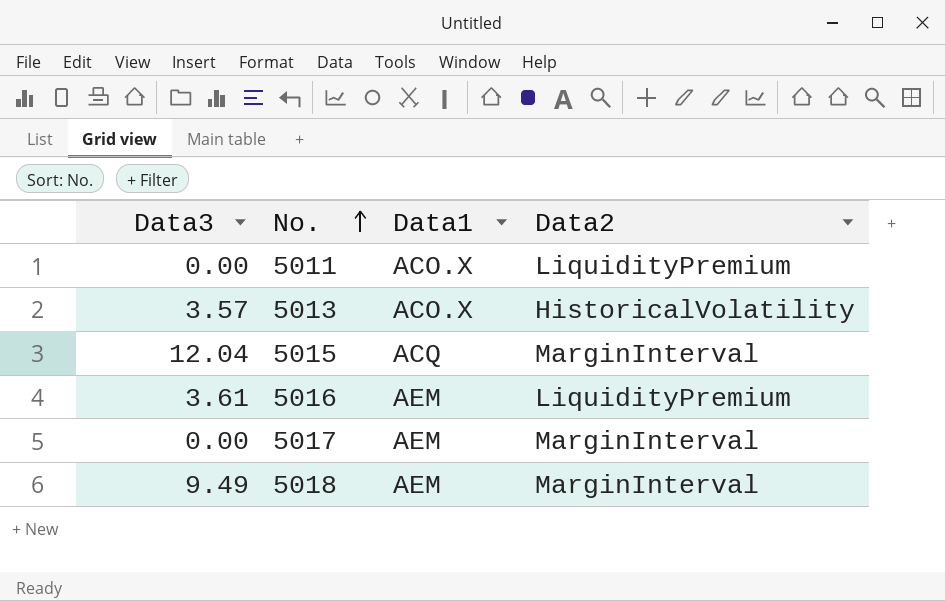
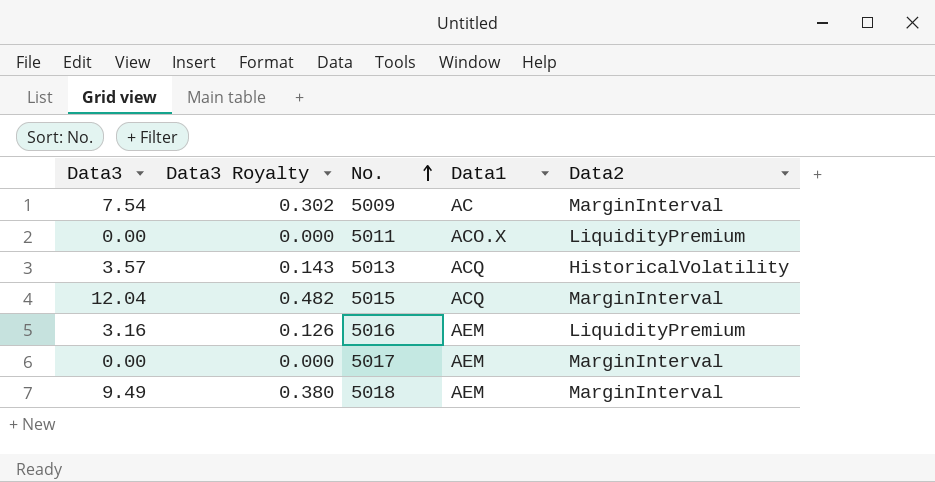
column Data3 Royalty | formula: none -> [Data3] * 0.04
row 5009: none -> 7.54 | 0.302 | AC | MarginInterval
5013 | Data1: ACO.X -> ACQ
5016 | Data3: 3.61 -> 3.16

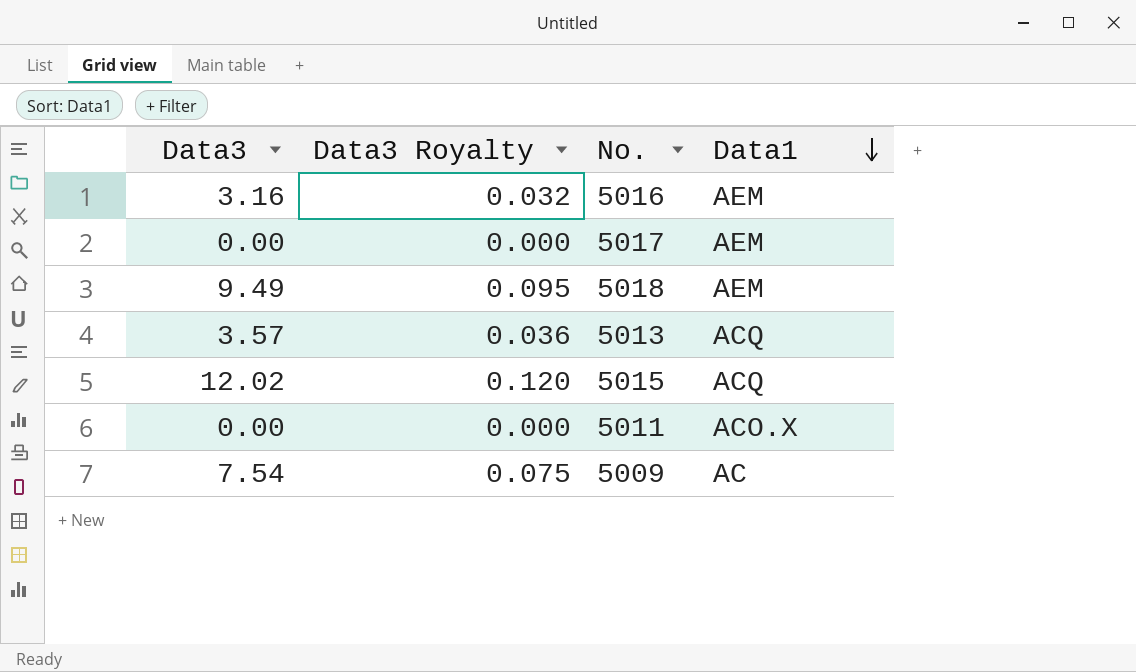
row order: No. ascending -> Data1 descending
column Data2 | position: 5 -> none
column Data3 Royalty | formula: [Data3] * 0.04 -> [Data3] * 0.01
5015 | Data3: 12.04 -> 12.02

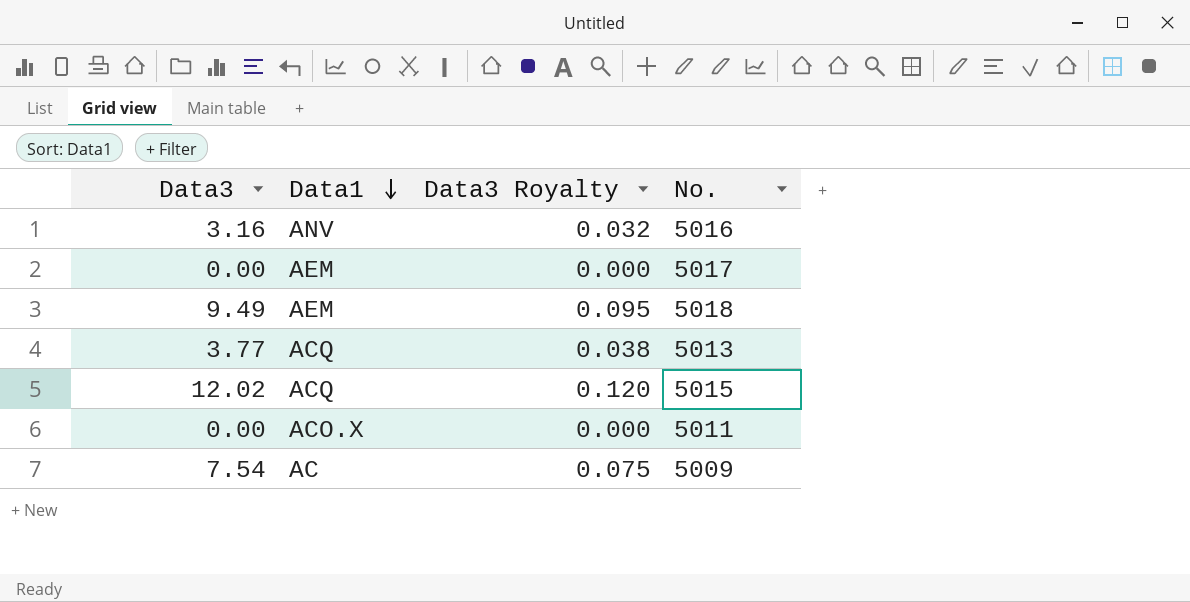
column Data1 | position: 4 -> 2
5016 | Data1: AEM -> ANV
5013 | Data3: 3.57 -> 3.77
5013 | Data3 Royalty: 0.036 -> 0.038

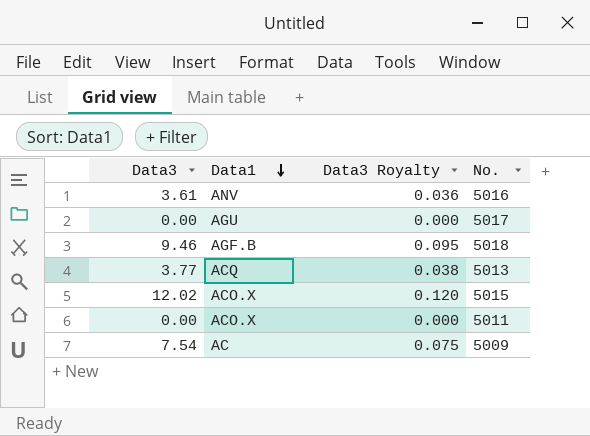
5016 | Data3: 3.16 -> 3.61
5016 | Data3 Royalty: 0.032 -> 0.036
5017 | Data1: AEM -> AGU
5018 | Data3: 9.49 -> 9.46
5018 | Data1: AEM -> AGF.B
5015 | Data1: ACQ -> ACO.X

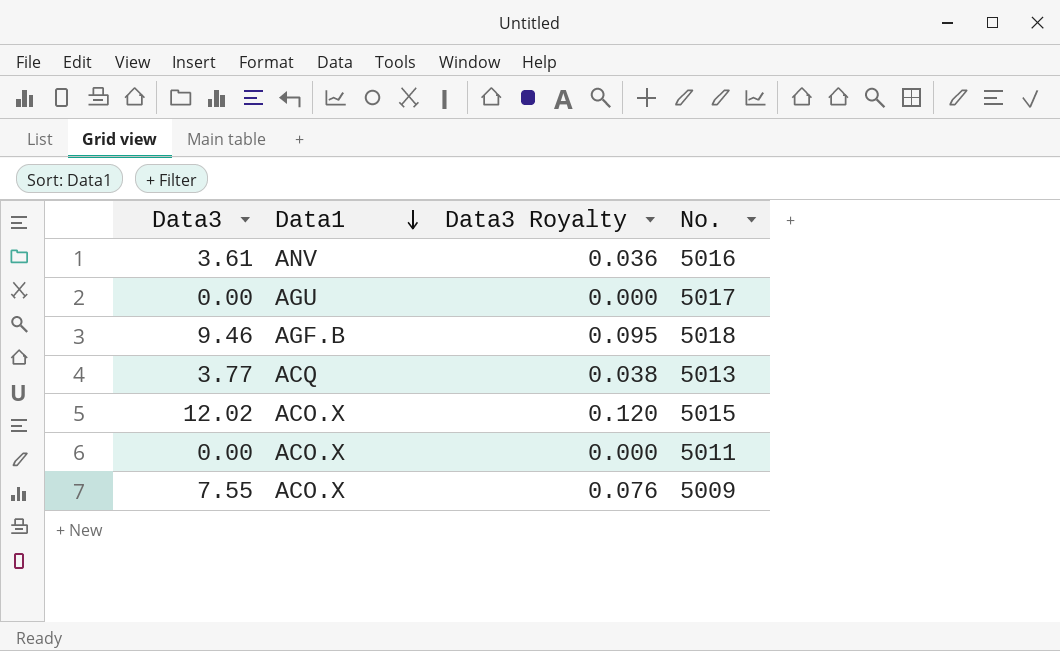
5009 | Data3: 7.54 -> 7.55
5009 | Data1: AC -> ACO.X
5009 | Data3 Royalty: 0.075 -> 0.076

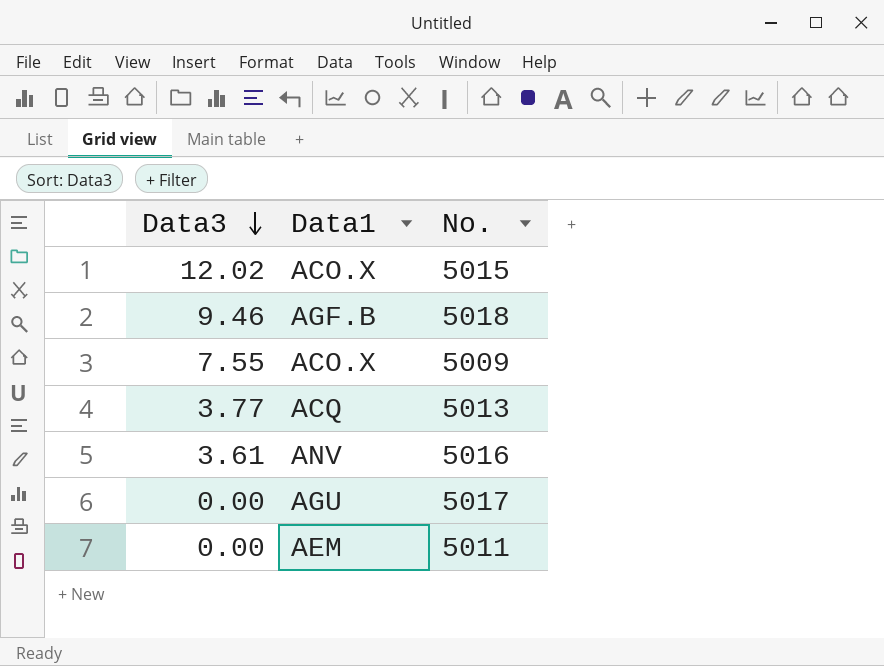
row order: Data1 descending -> Data3 descending
column Data3 Royalty | formula: [Data3] * 0.01 -> none
5011 | Data1: ACO.X -> AEM

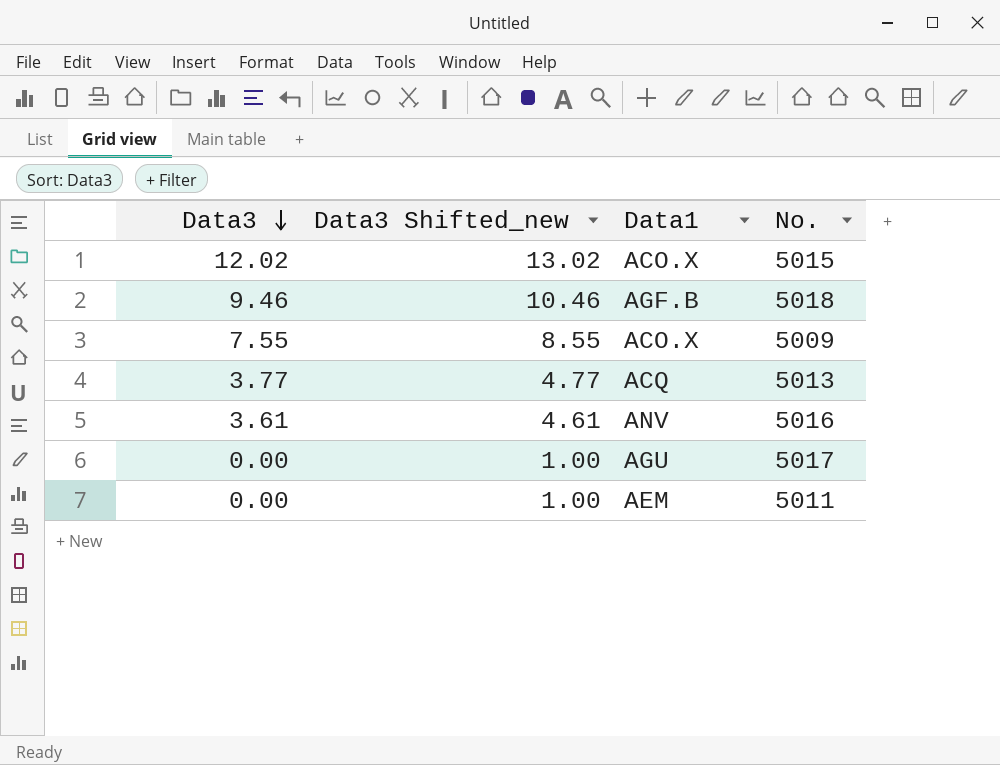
column Data3 Shifted_new | formula: none -> [Data3] + 1

